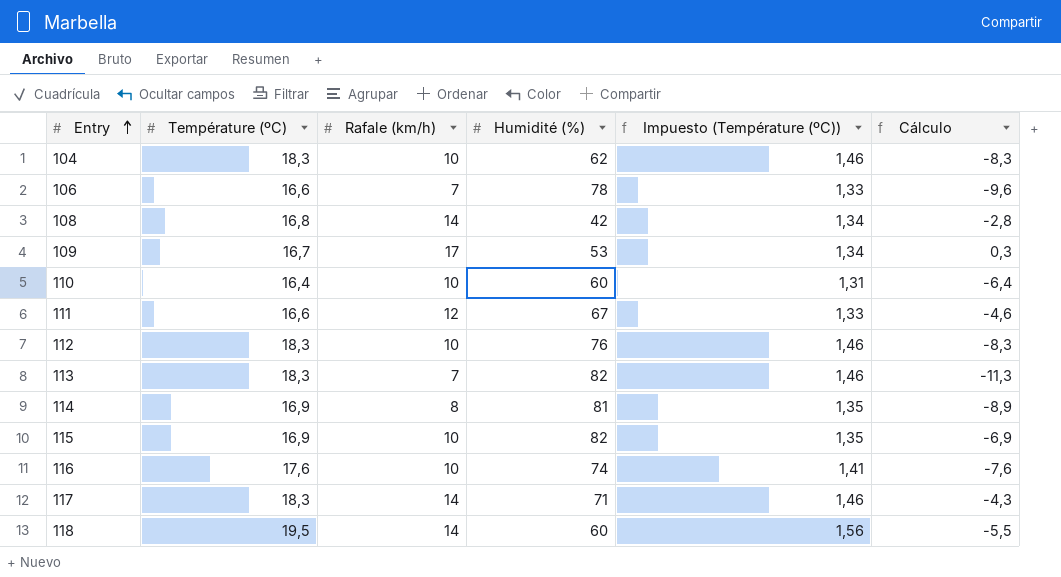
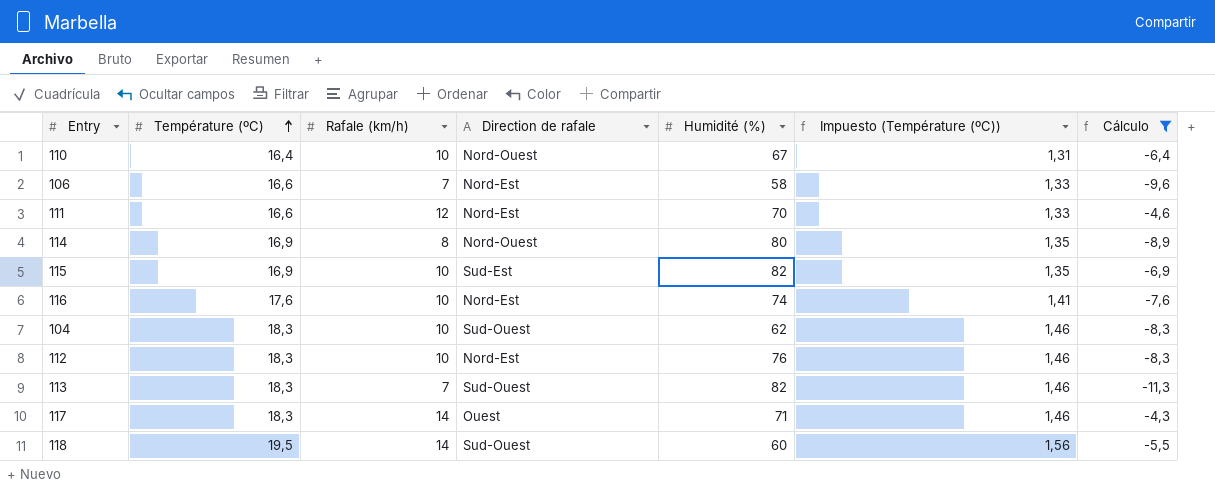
filter: none -> Cálculo <= -4,3
row order: Entry ascending -> Température (ºC) ascending
column Direction de rafale | position: none -> 4
110 | Humidité (%): 60 -> 67
106 | Humidité (%): 78 -> 58
111 | Humidité (%): 67 -> 70
114 | Humidité (%): 81 -> 80

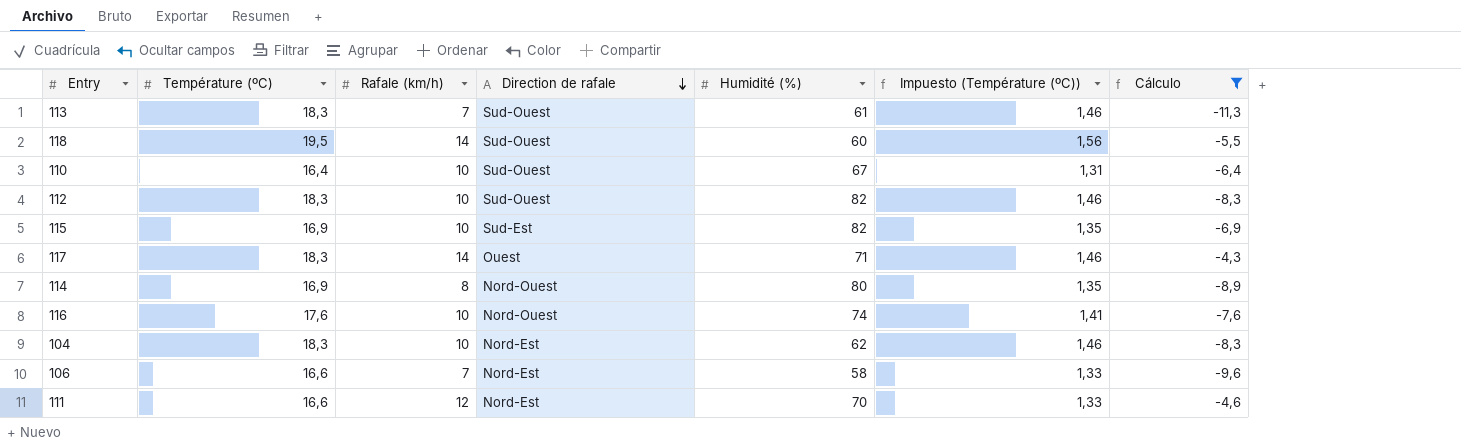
row order: Température (ºC) ascending -> Direction de rafale descending
113 | Humidité (%): 82 -> 61
110 | Direction de rafale: Nord-Ouest -> Sud-Ouest
112 | Direction de rafale: Nord-Est -> Sud-Ouest
112 | Humidité (%): 76 -> 82
116 | Direction de rafale: Nord-Est -> Nord-Ouest
104 | Direction de rafale: Sud-Ouest -> Nord-Est

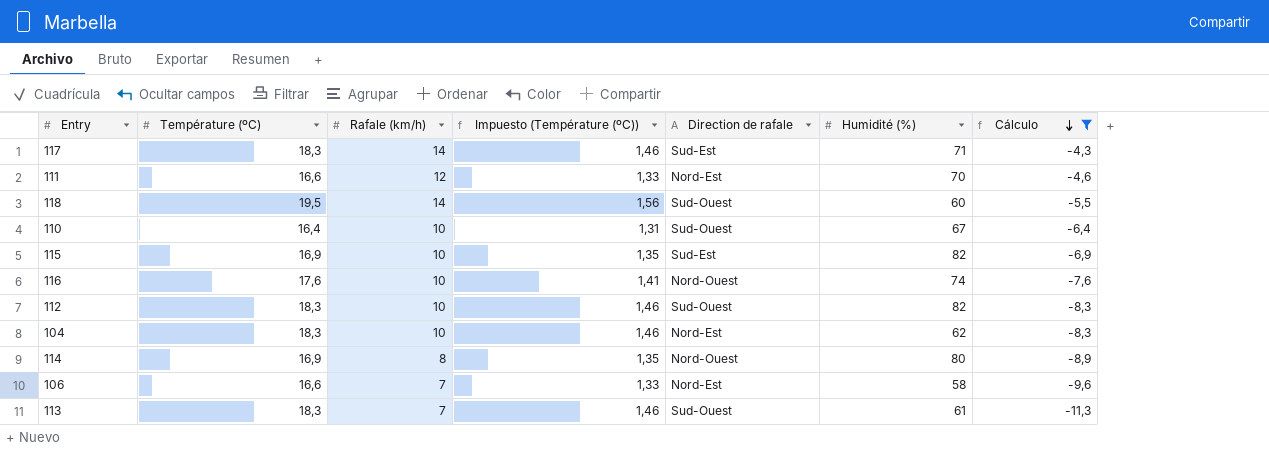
row order: Direction de rafale descending -> Cálculo descending
column Impuesto (Température (ºC)) | position: 6 -> 4
117 | Direction de rafale: Ouest -> Sud-Est

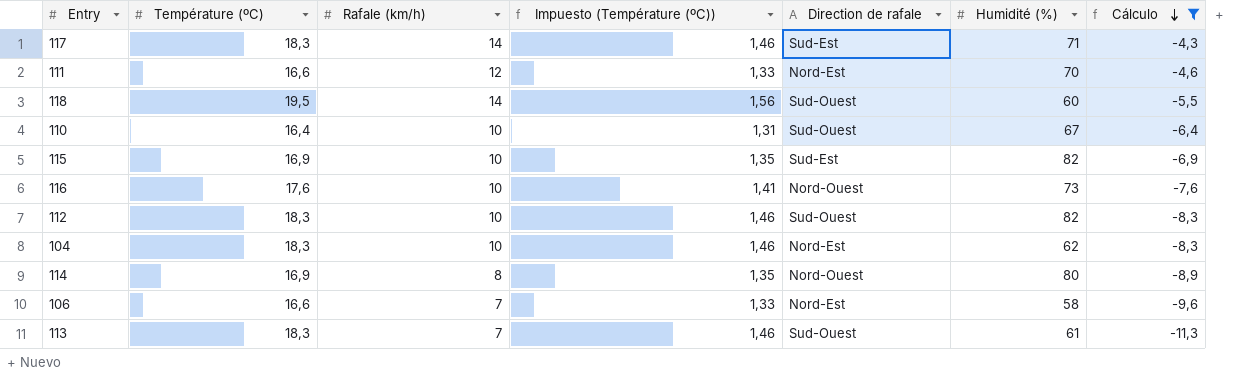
116 | Humidité (%): 74 -> 73

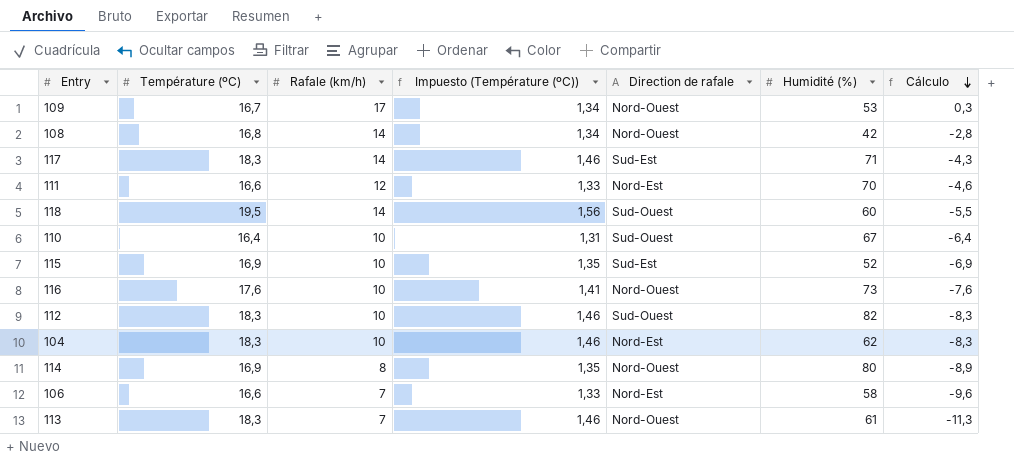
filter: Cálculo <= -4,3 -> none
115 | Humidité (%): 82 -> 52
113 | Direction de rafale: Sud-Ouest -> Nord-Ouest

